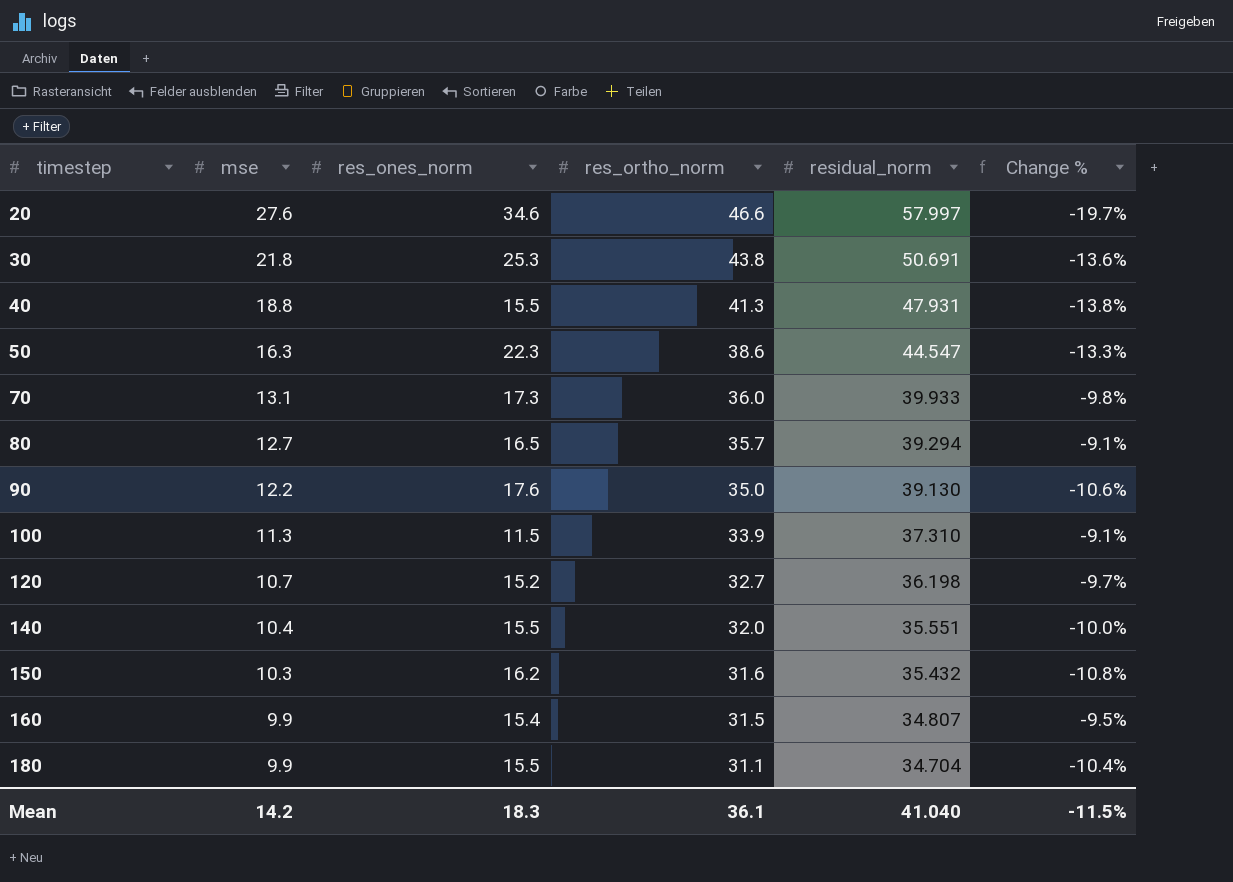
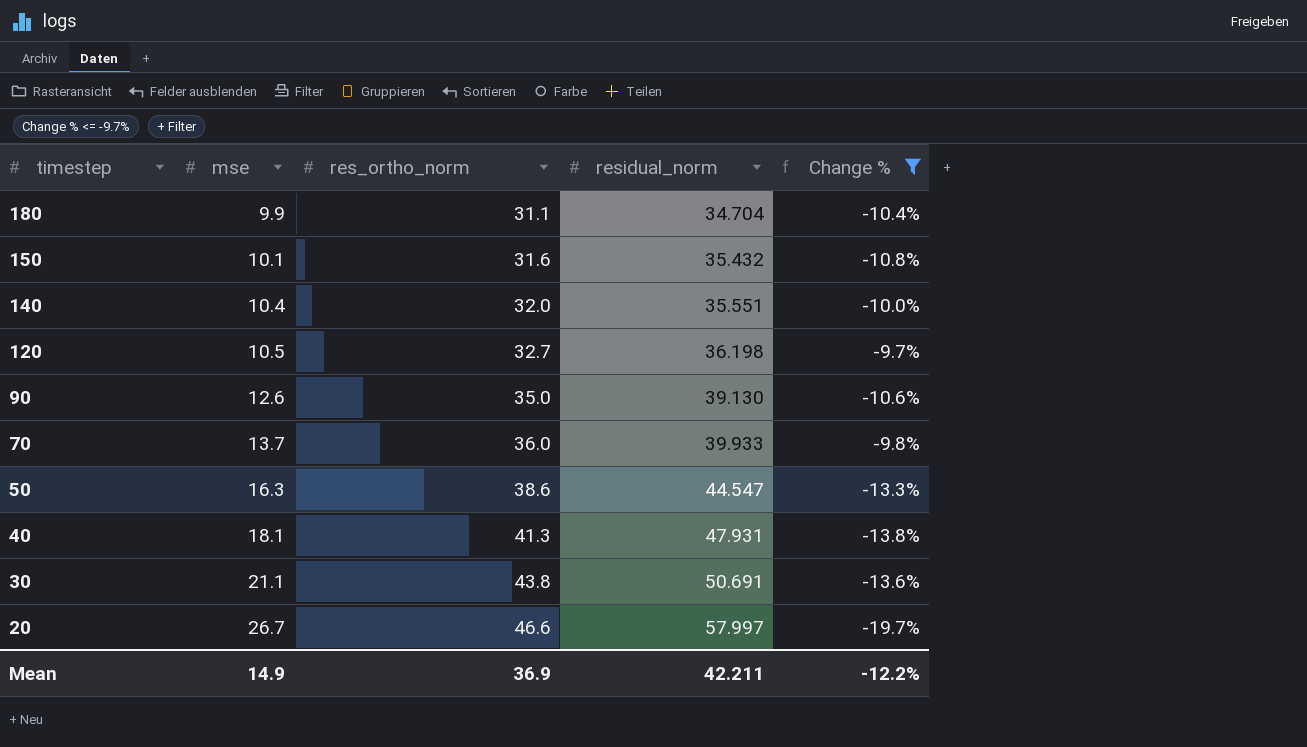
filter: none -> Change % <= -9.7%
row order: timestep ascending -> timestep descending
column res_ones_norm | position: 3 -> none
150 | mse: 10.3 -> 10.1
120 | mse: 10.7 -> 10.5
90 | mse: 12.2 -> 12.6
70 | mse: 13.1 -> 13.7
40 | mse: 18.8 -> 18.1
30 | mse: 21.8 -> 21.1
20 | mse: 27.6 -> 26.7
Mean | mse: 14.2 -> 14.9
Mean | res_ortho_norm: 36.1 -> 36.9
Mean | residual_norm: 41.040 -> 42.211
Mean | Change %: -11.5% -> -12.2%

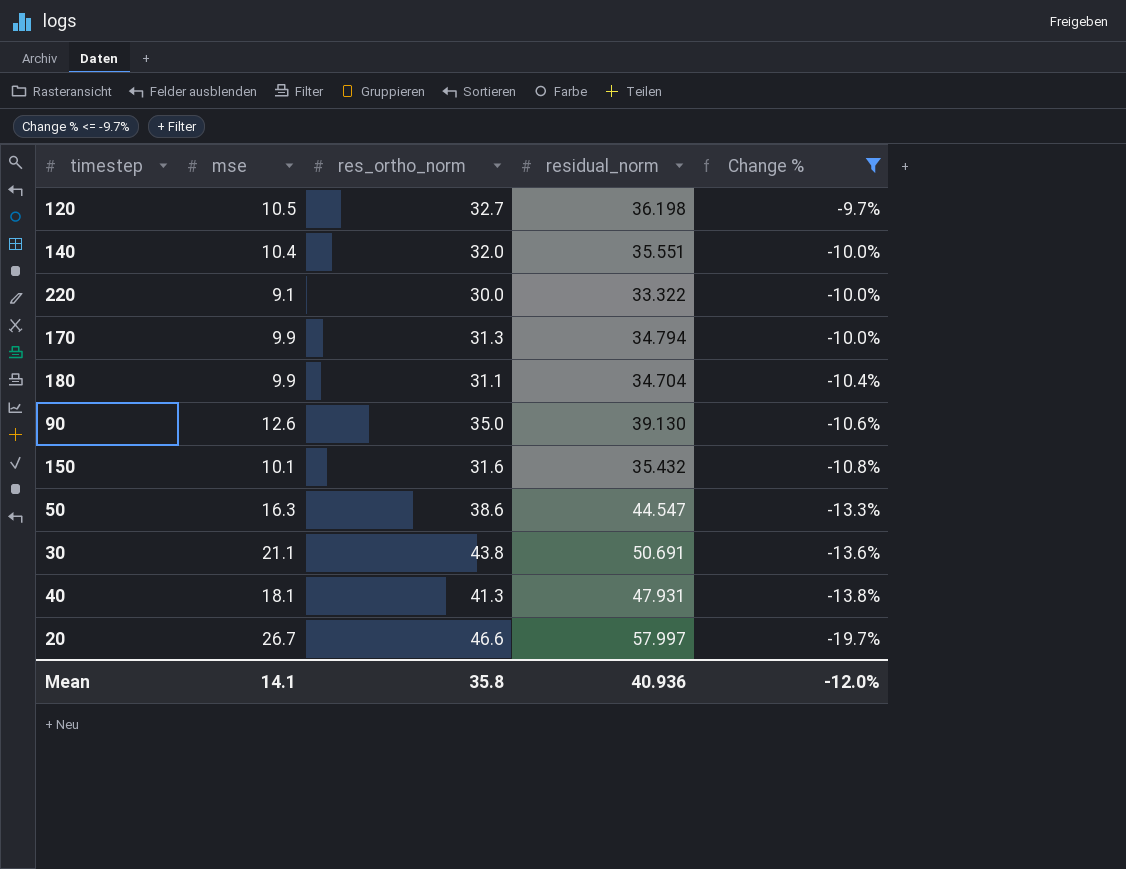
row order: timestep descending -> Change % descending
row 70: 13.7 | 36.0 | 39.933 | -9.8% -> none
row 220: none -> 9.1 | 30.0 | 33.322 | -10.0%
row 170: none -> 9.9 | 31.3 | 34.794 | -10.0%
Mean | mse: 14.9 -> 14.1
Mean | res_ortho_norm: 36.9 -> 35.8
Mean | residual_norm: 42.211 -> 40.936
Mean | Change %: -12.2% -> -12.0%

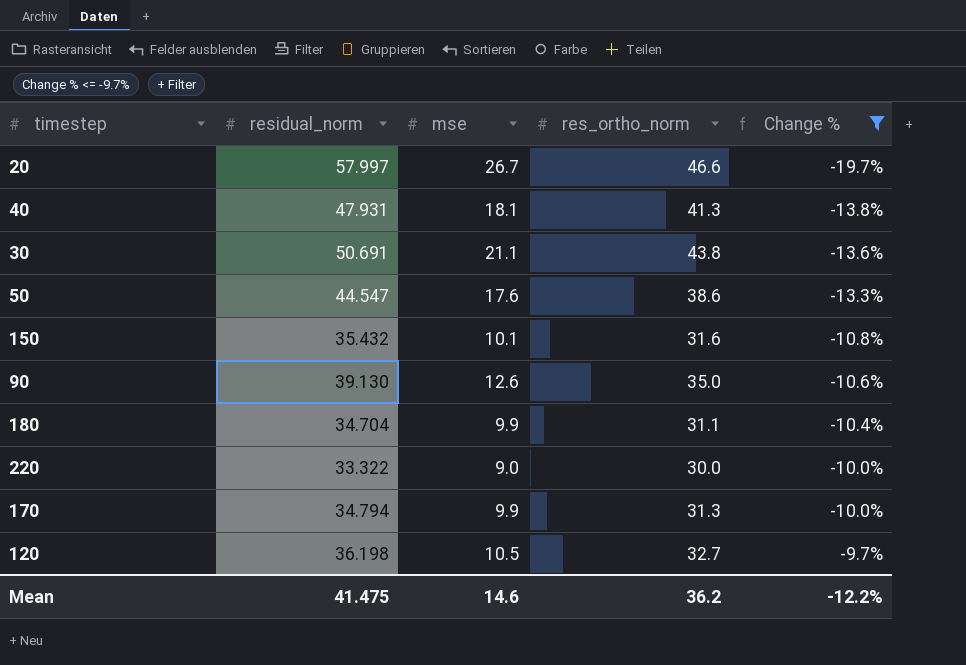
row order: Change % descending -> Change % ascending
column residual_norm | position: 4 -> 2
row 140: 10.4 | 32.0 | 35.551 | -10.0% -> none
50 | mse: 16.3 -> 17.6
220 | mse: 9.1 -> 9.0
Mean | residual_norm: 40.936 -> 41.475
Mean | mse: 14.1 -> 14.6
Mean | res_ortho_norm: 35.8 -> 36.2
Mean | Change %: -12.0% -> -12.2%

